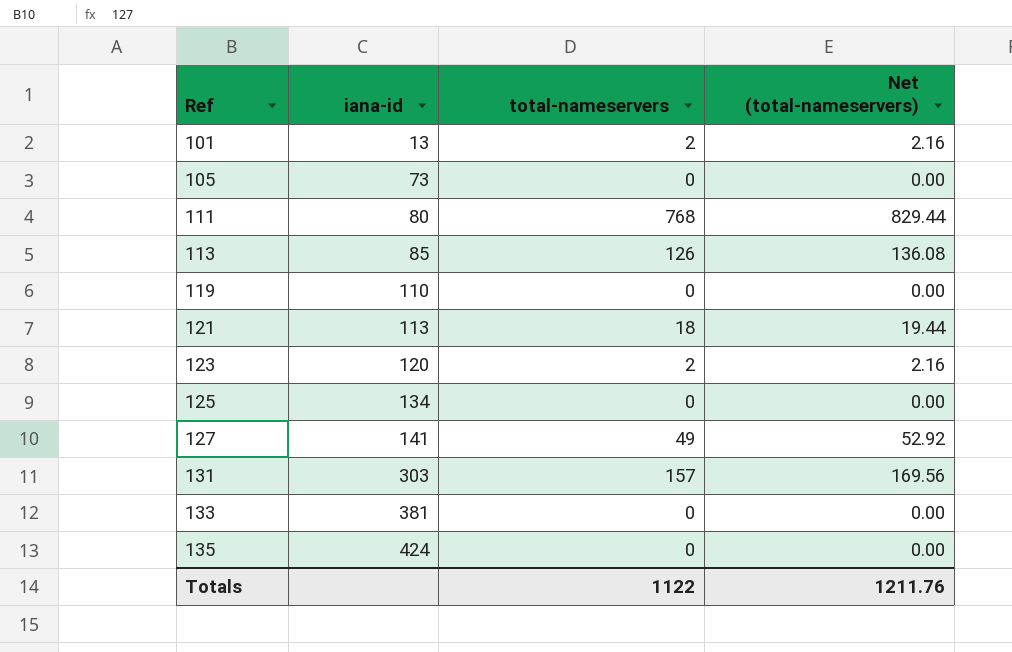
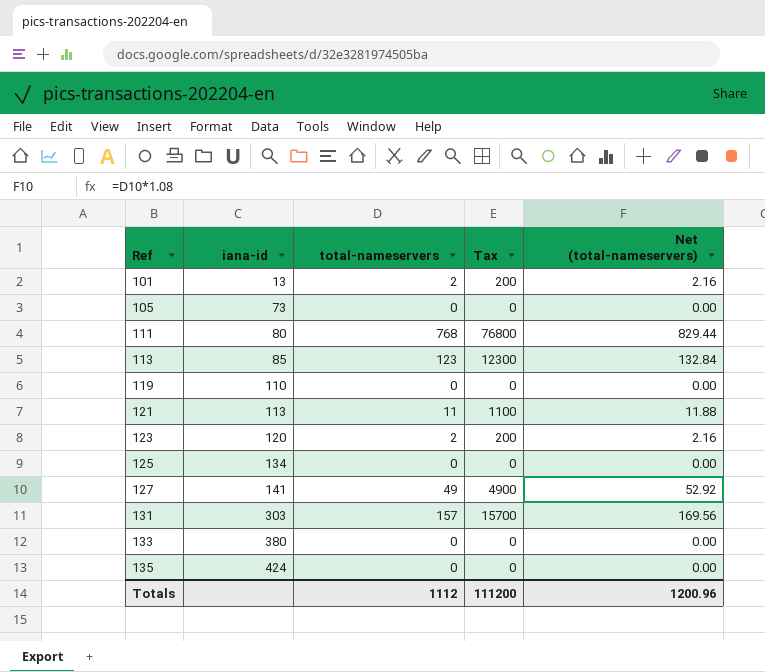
column Tax | formula: none -> [total-nameservers] * 100
113 | total-nameservers: 126 -> 123
113 | Net (total-nameservers): 136.08 -> 132.84
121 | total-nameservers: 18 -> 11
121 | Net (total-nameservers): 19.44 -> 11.88
133 | iana-id: 381 -> 380
Totals | total-nameservers: 1122 -> 1112
Totals | Net (total-nameservers): 1211.76 -> 1200.96

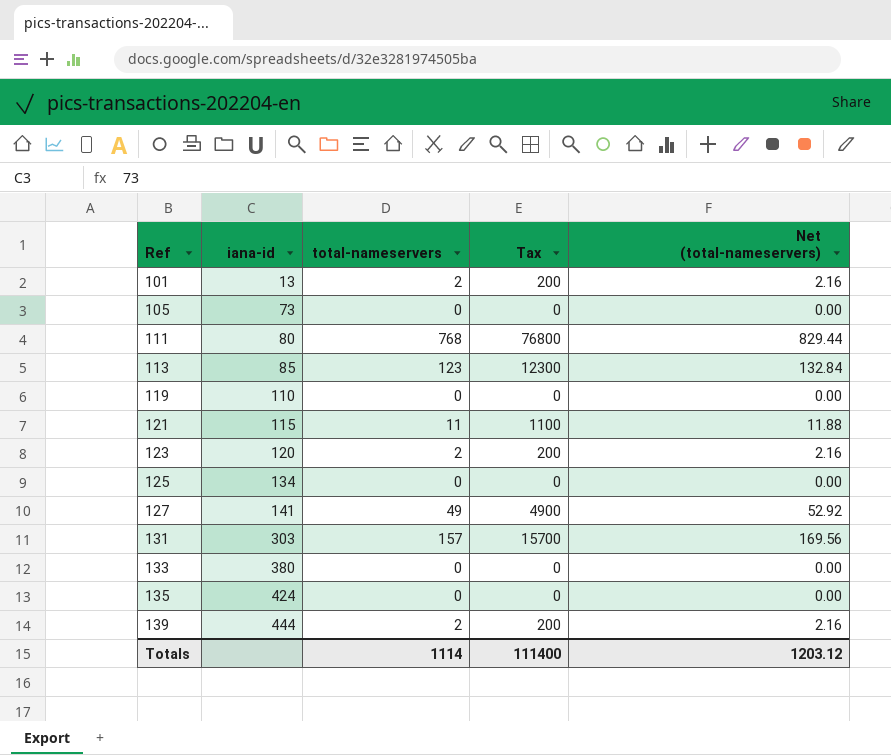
121 | iana-id: 113 -> 115
row 139: none -> 444 | 2 | 200 | 2.16
Totals | total-nameservers: 1112 -> 1114
Totals | Tax: 111200 -> 111400
Totals | Net (total-nameservers): 1200.96 -> 1203.12

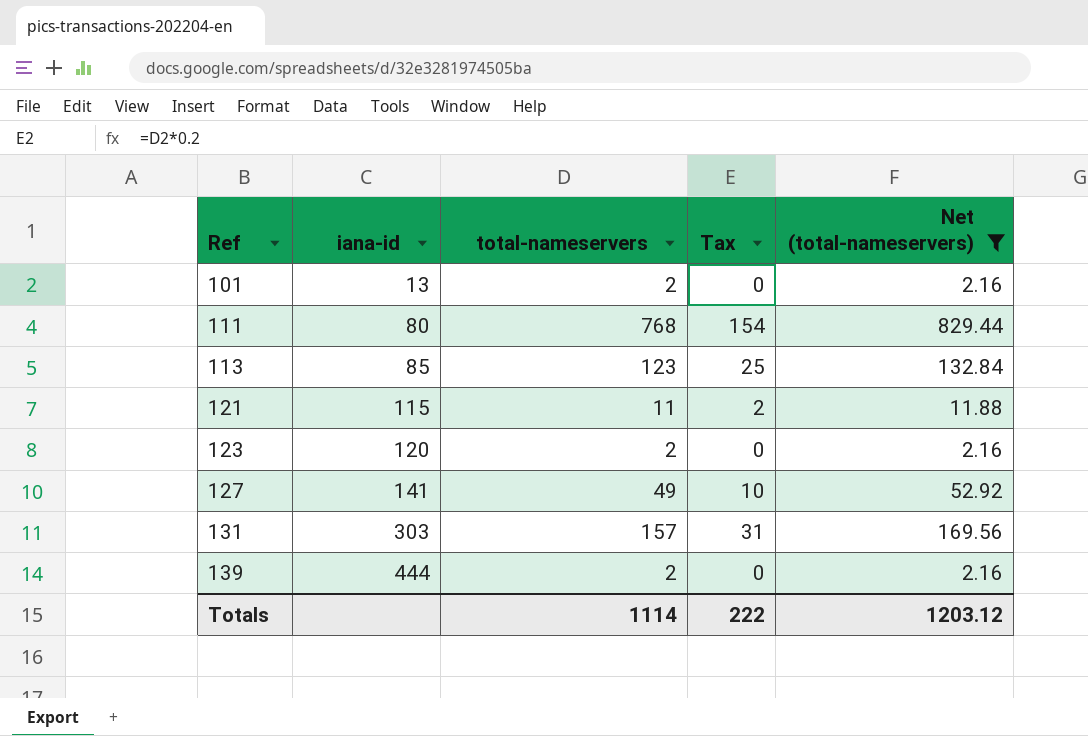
filter: none -> Net (total-nameservers) != 0.00
column Tax | formula: [total-nameservers] * 100 -> [total-nameservers] * 0.2
Totals | Tax: 111400 -> 222

